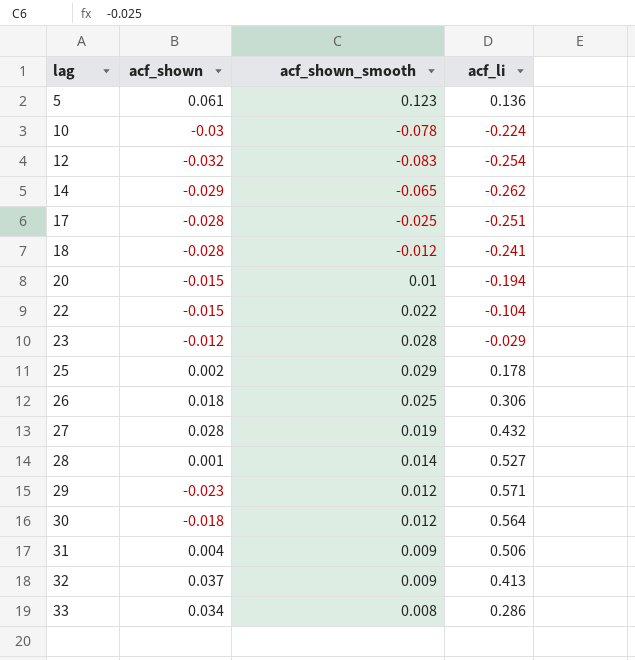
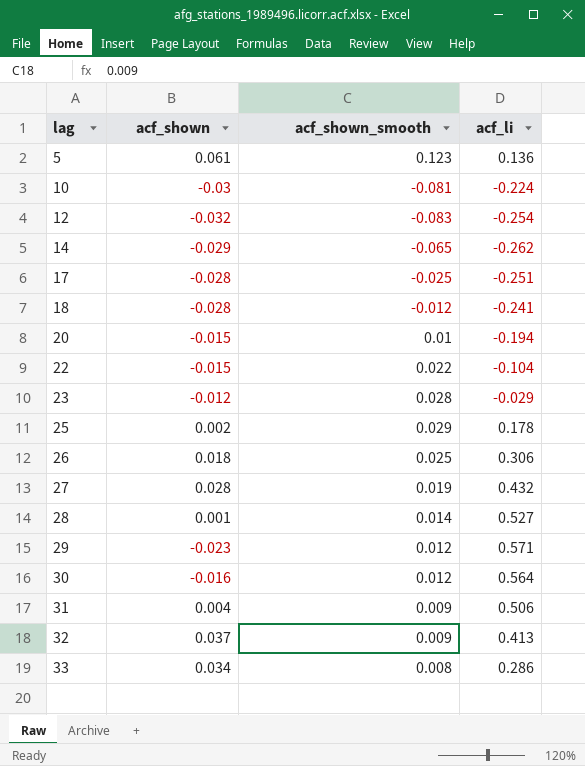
10 | acf_shown_smooth: -0.078 -> -0.081
30 | acf_shown: -0.018 -> -0.016

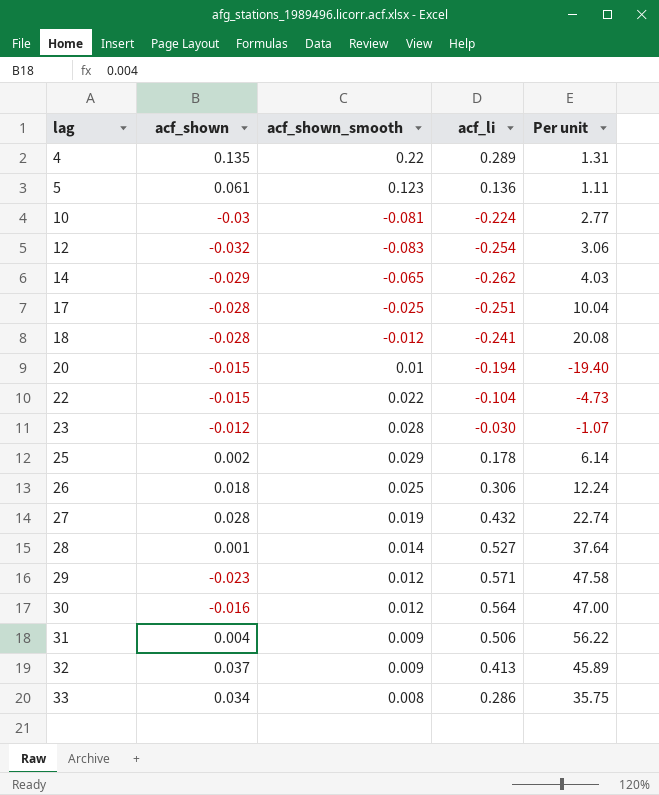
column Per unit | formula: none -> [acf_li] / [acf_shown_smooth]
row 4: none -> 0.135 | 0.22 | 0.289 | 1.31
23 | acf_li: -0.029 -> -0.030

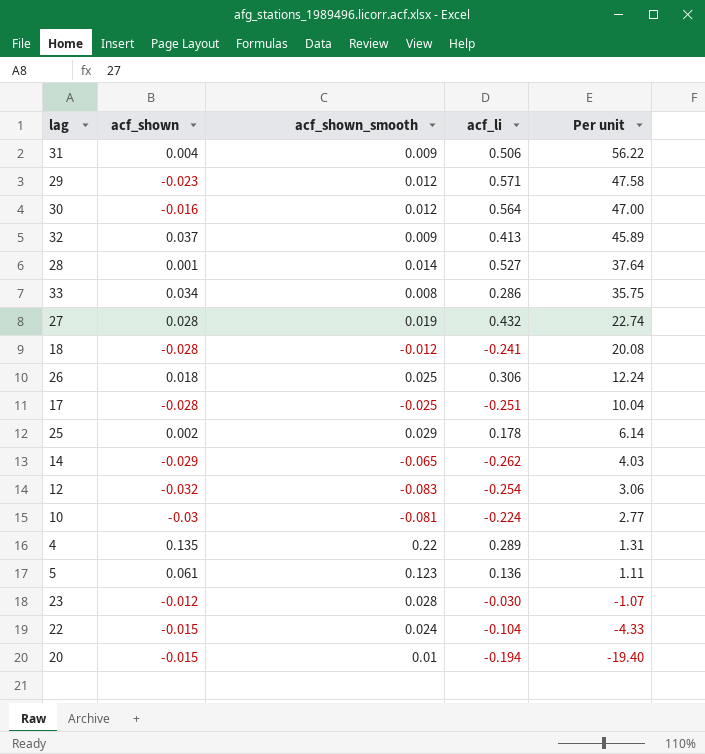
row order: lag ascending -> Per unit descending
22 | acf_shown_smooth: 0.022 -> 0.024
22 | Per unit: -4.73 -> -4.33

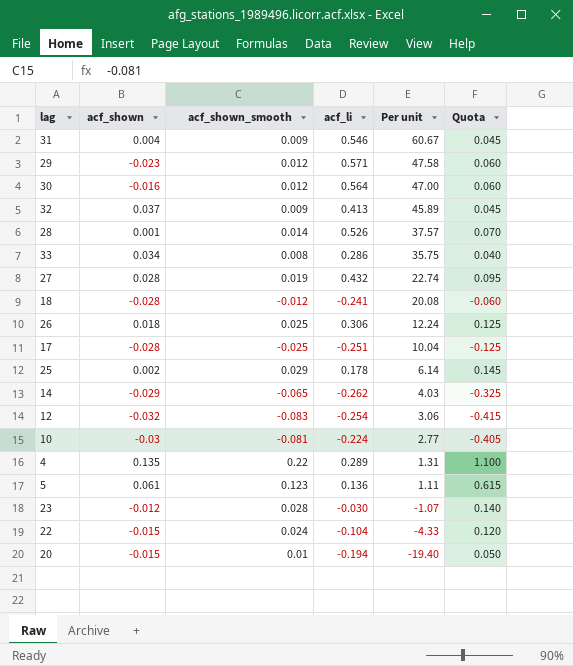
column Quota | formula: none -> [acf_shown_smooth] * 5
31 | acf_li: 0.506 -> 0.546
31 | Per unit: 56.22 -> 60.67
28 | acf_li: 0.527 -> 0.526
28 | Per unit: 37.64 -> 37.57

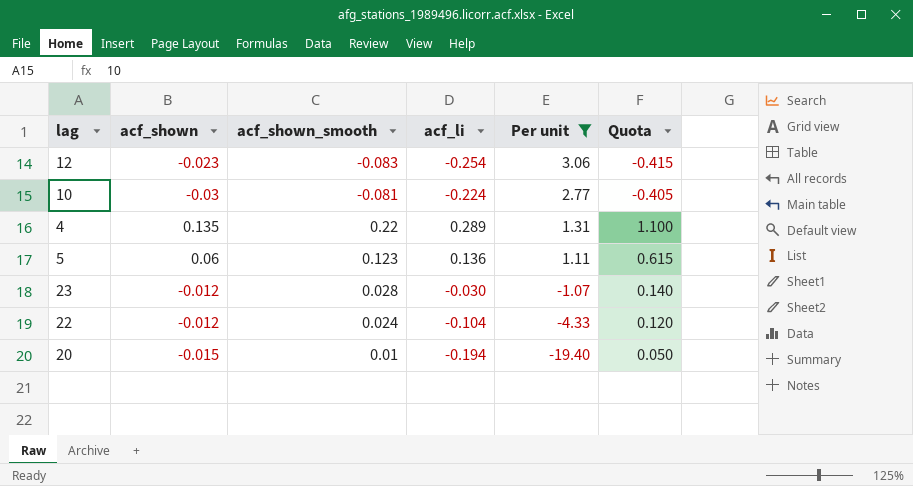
filter: none -> Per unit <= 3.06
12 | acf_shown: -0.032 -> -0.023
5 | acf_shown: 0.061 -> 0.06
22 | acf_shown: -0.015 -> -0.012

